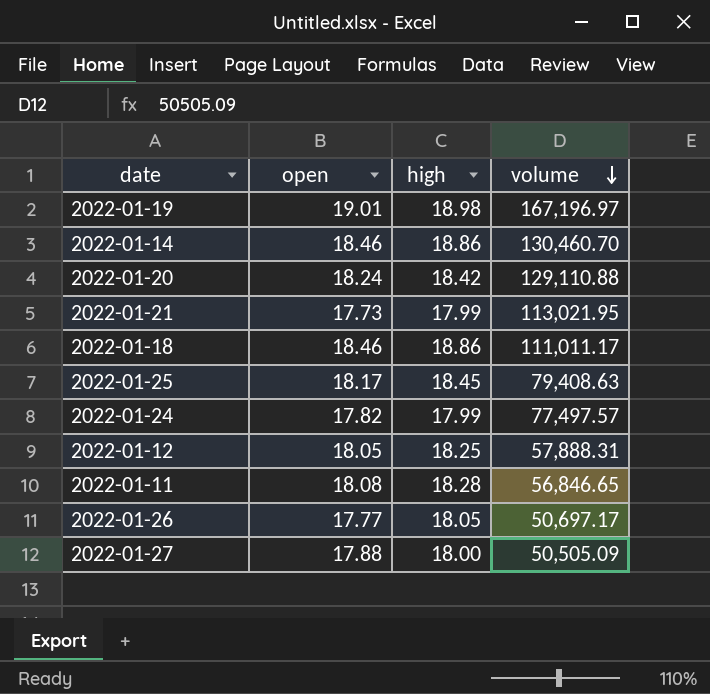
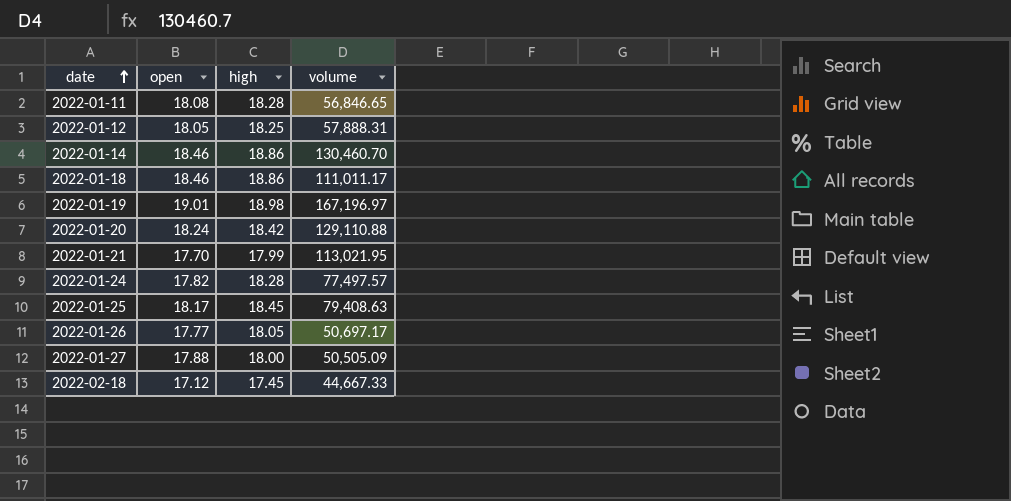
row order: volume descending -> date ascending
2022-01-21 | open: 17.73 -> 17.70
2022-01-24 | high: 17.99 -> 18.28
row 2022-02-18: none -> 17.12 | 17.45 | 44,667.33

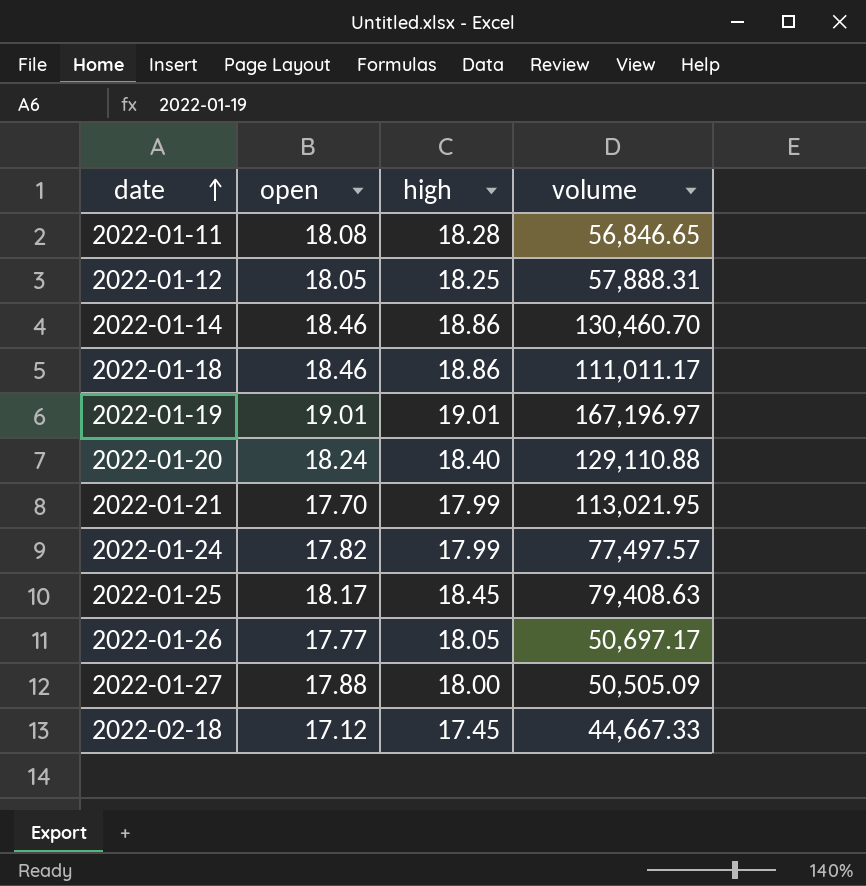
2022-01-19 | high: 18.98 -> 19.01
2022-01-20 | high: 18.42 -> 18.40
2022-01-24 | high: 18.28 -> 17.99

